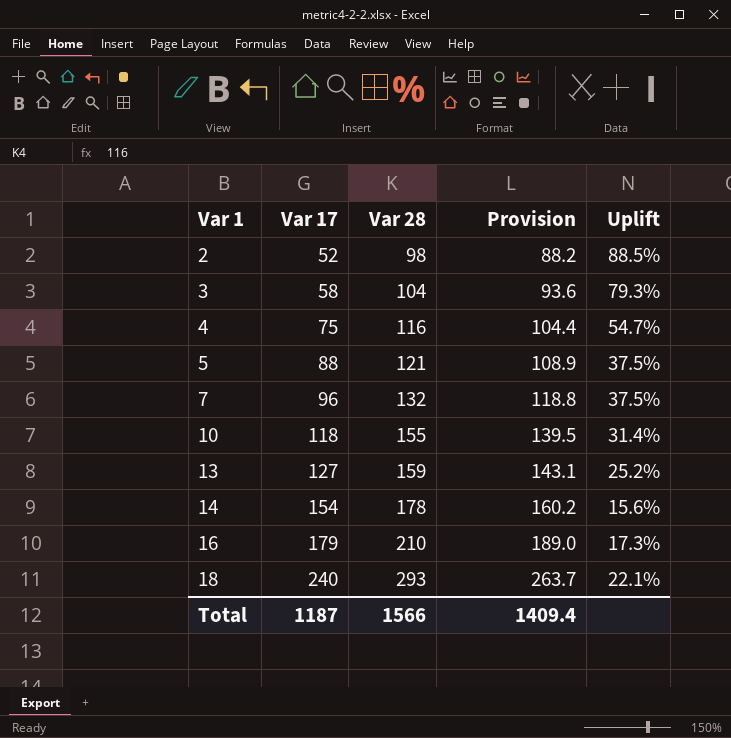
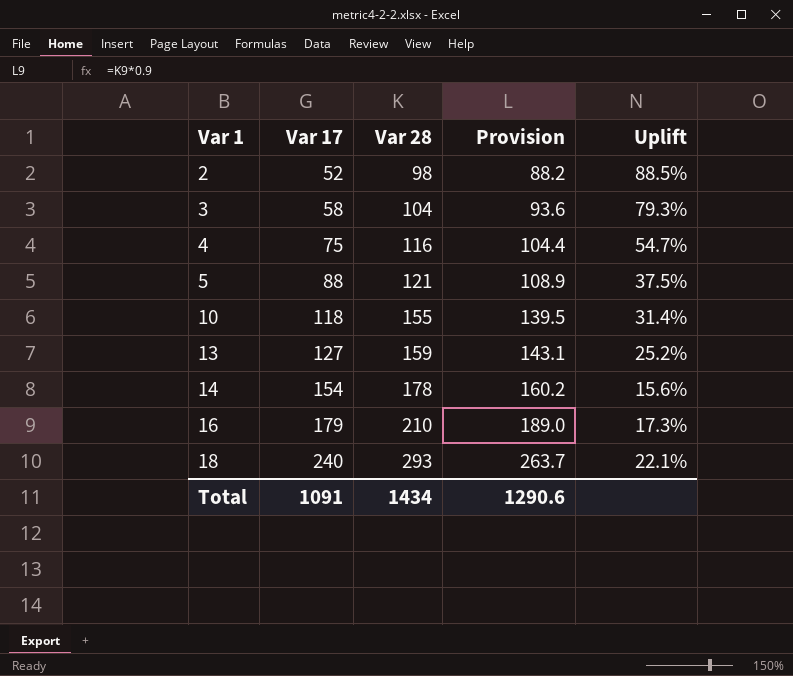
row 7: 96 | 132 | 118.8 | 37.5% -> none
Total | Var 17: 1187 -> 1091
Total | Var 28: 1566 -> 1434
Total | Provision: 1409.4 -> 1290.6

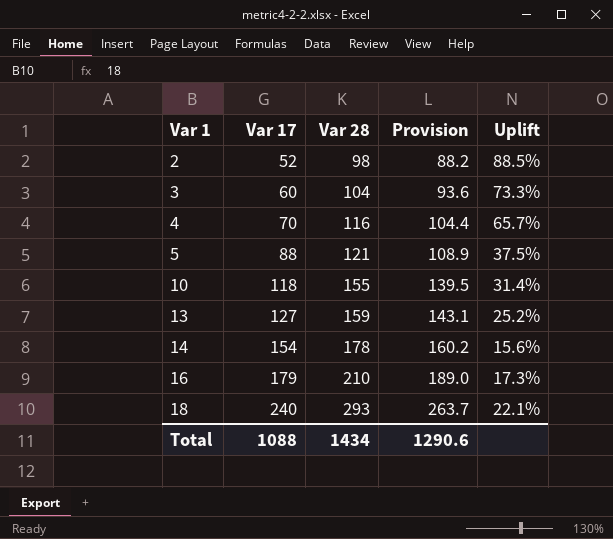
3 | Var 17: 58 -> 60
3 | Uplift: 79.3% -> 73.3%
4 | Var 17: 75 -> 70
4 | Uplift: 54.7% -> 65.7%
Total | Var 17: 1091 -> 1088

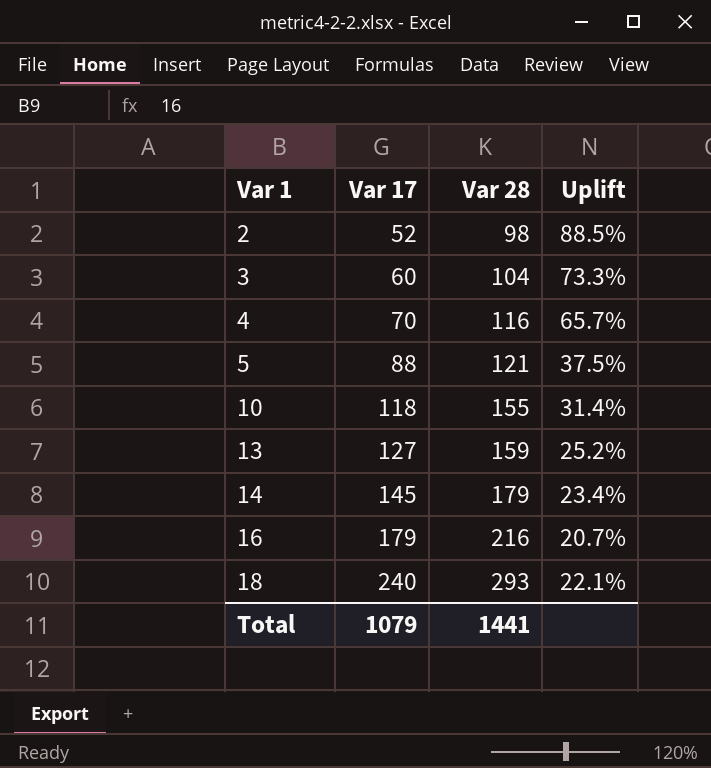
column Provision | formula: [Var 28] * 0.9 -> none
14 | Var 17: 154 -> 145
14 | Var 28: 178 -> 179
14 | Uplift: 15.6% -> 23.4%
16 | Var 28: 210 -> 216
16 | Uplift: 17.3% -> 20.7%
Total | Var 17: 1088 -> 1079
Total | Var 28: 1434 -> 1441

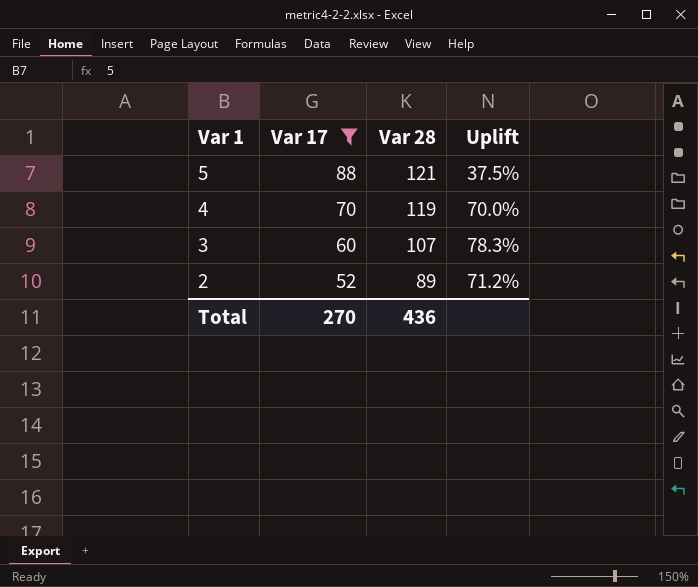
filter: none -> Var 17 <= 88
row order: Var 1 ascending -> Var 1 descending
4 | Var 28: 116 -> 119
4 | Uplift: 65.7% -> 70.0%
3 | Var 28: 104 -> 107
3 | Uplift: 73.3% -> 78.3%
2 | Var 28: 98 -> 89
2 | Uplift: 88.5% -> 71.2%
Total | Var 17: 1079 -> 270
Total | Var 28: 1441 -> 436

